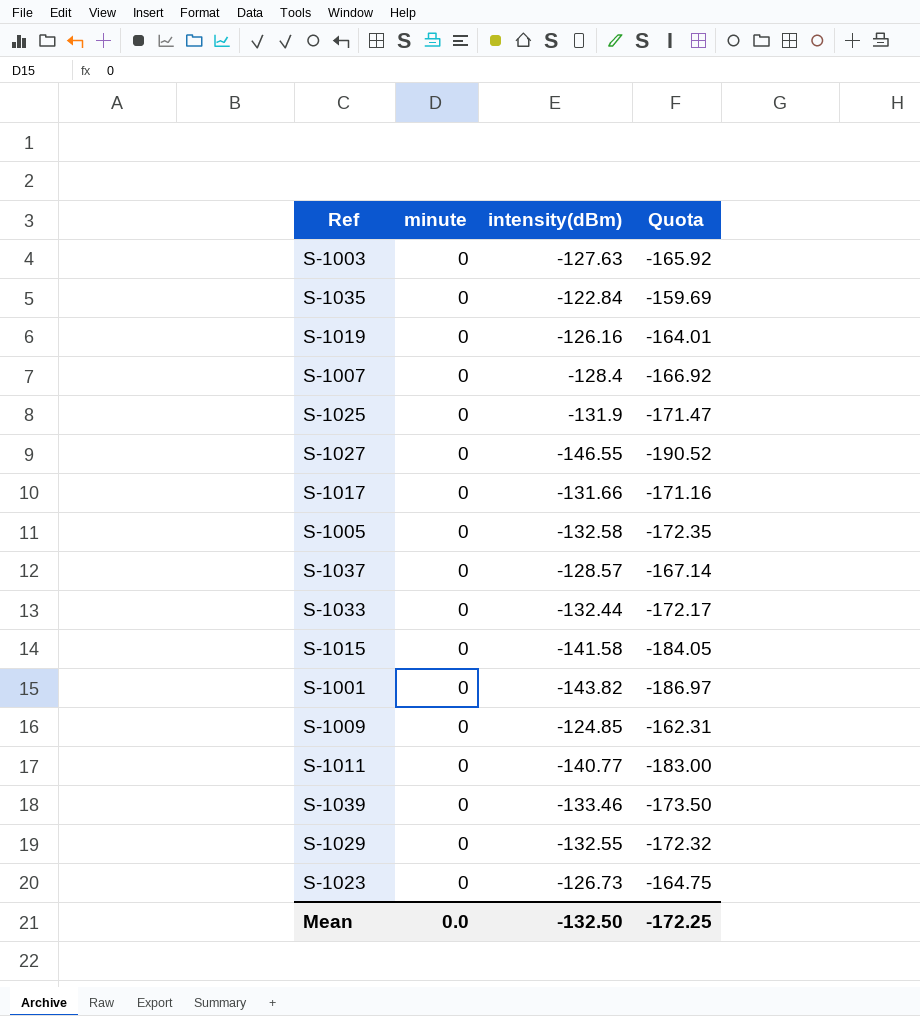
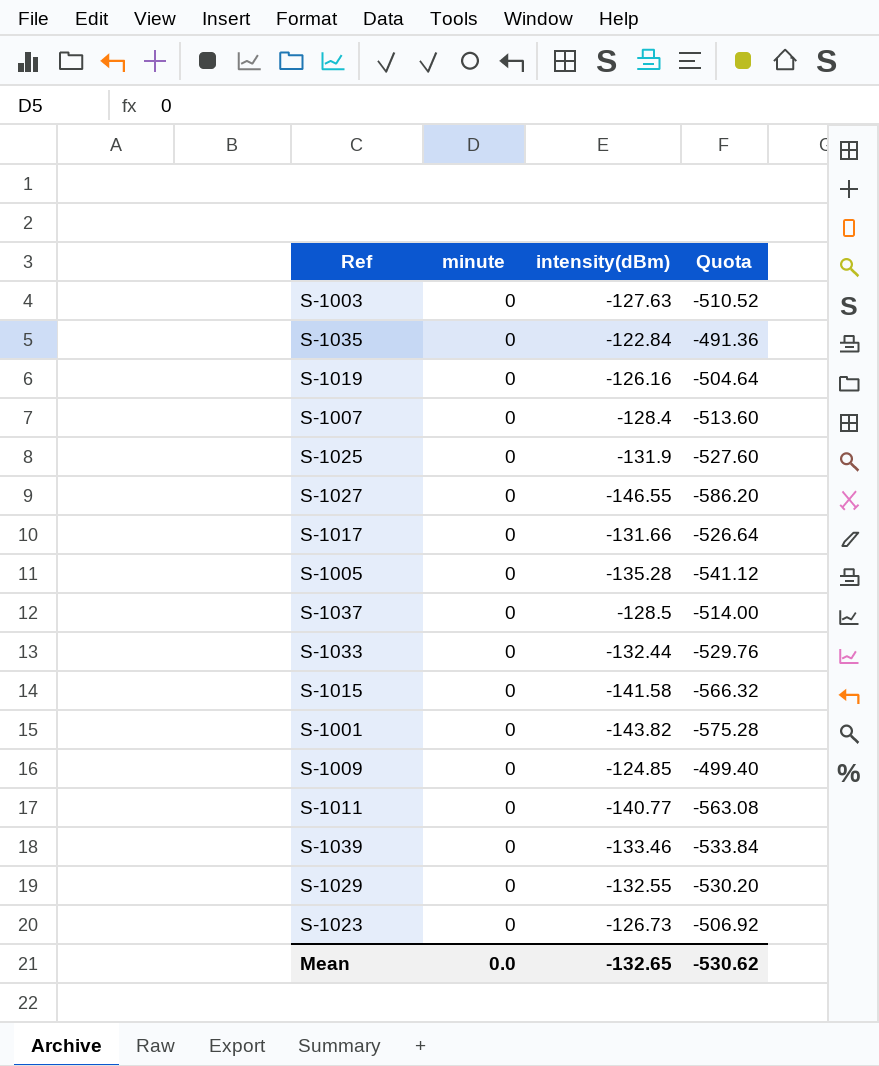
column Quota | formula: [intensity(dBm)] * 1.3 -> [intensity(dBm)] * 4
S-1005 | intensity(dBm): -132.58 -> -135.28
S-1037 | intensity(dBm): -128.57 -> -128.5
Mean | intensity(dBm): -132.50 -> -132.65
Mean | Quota: -172.25 -> -530.62

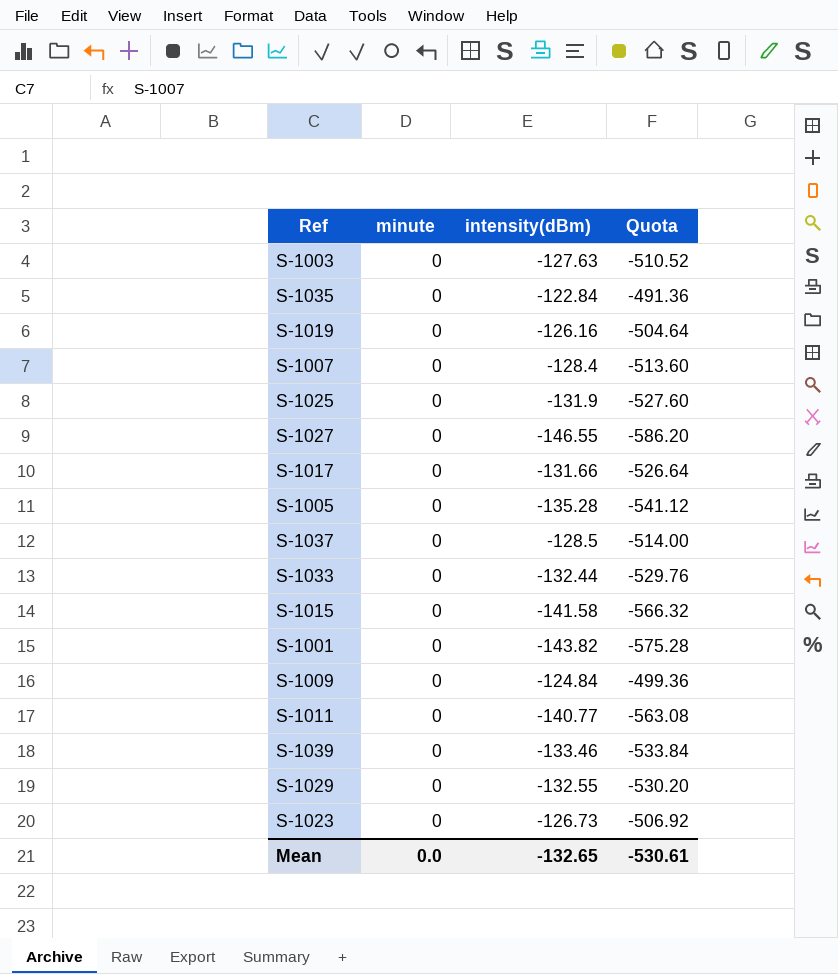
S-1009 | intensity(dBm): -124.85 -> -124.84
S-1009 | Quota: -499.40 -> -499.36
Mean | Quota: -530.62 -> -530.61

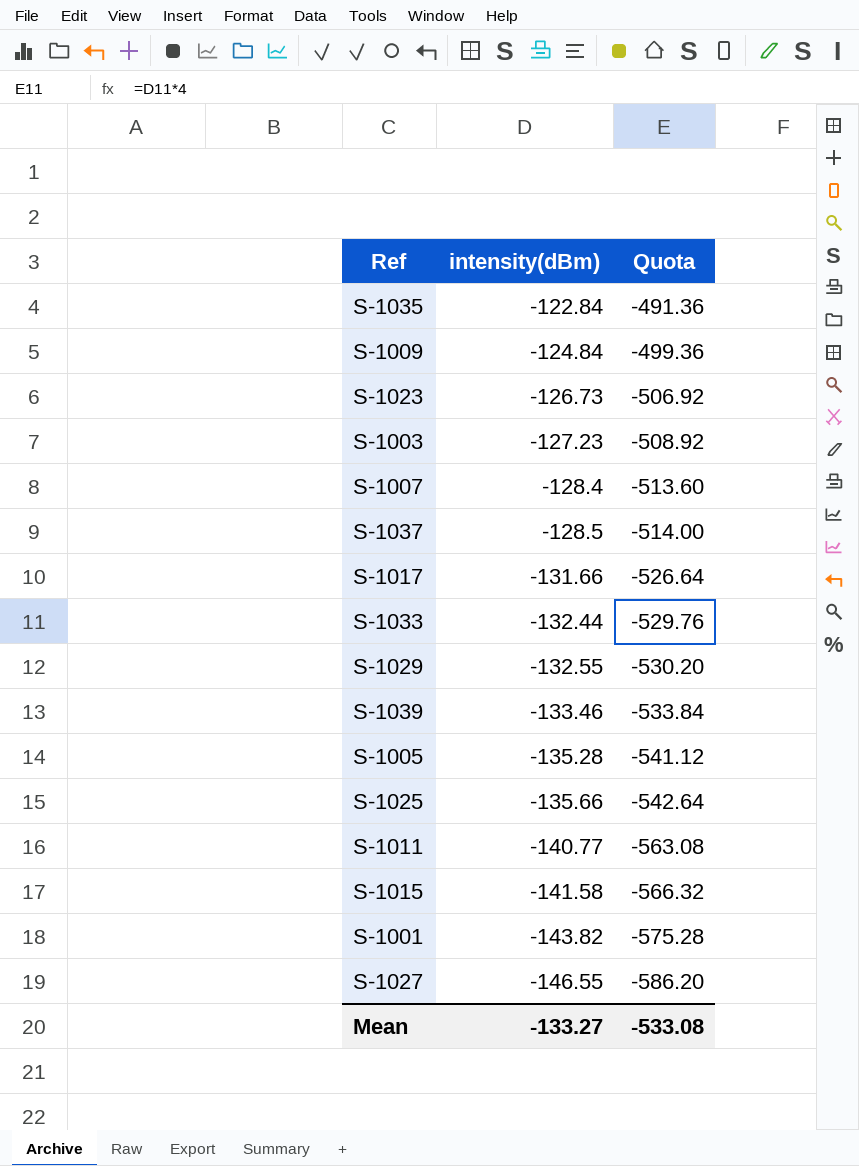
row order: none -> intensity(dBm) descending
column minute | position: 2 -> none
row S-1019: 0 | -126.16 | -504.64 -> none
S-1003 | intensity(dBm): -127.63 -> -127.23
S-1003 | Quota: -510.52 -> -508.92
S-1025 | intensity(dBm): -131.9 -> -135.66
S-1025 | Quota: -527.60 -> -542.64
Mean | intensity(dBm): -132.65 -> -133.27
Mean | Quota: -530.61 -> -533.08

